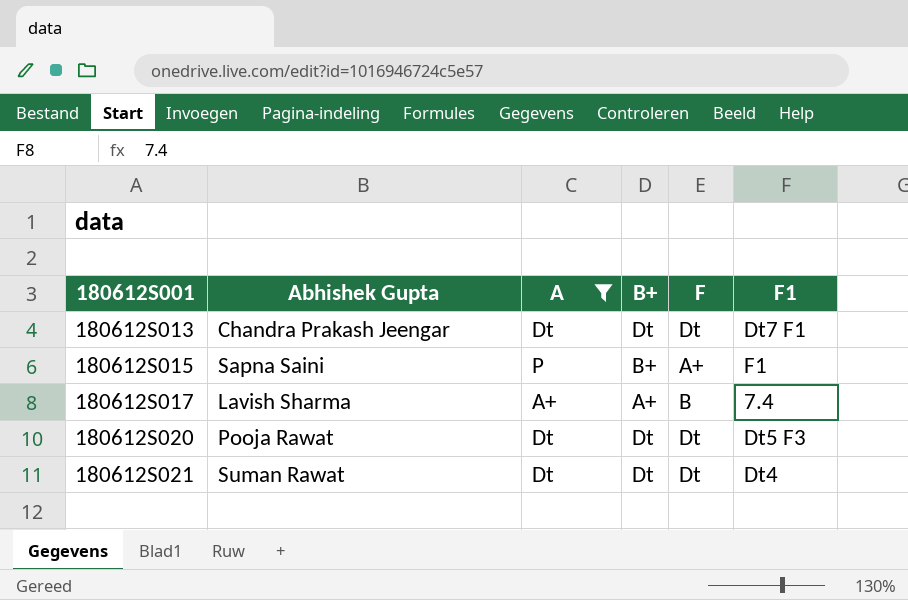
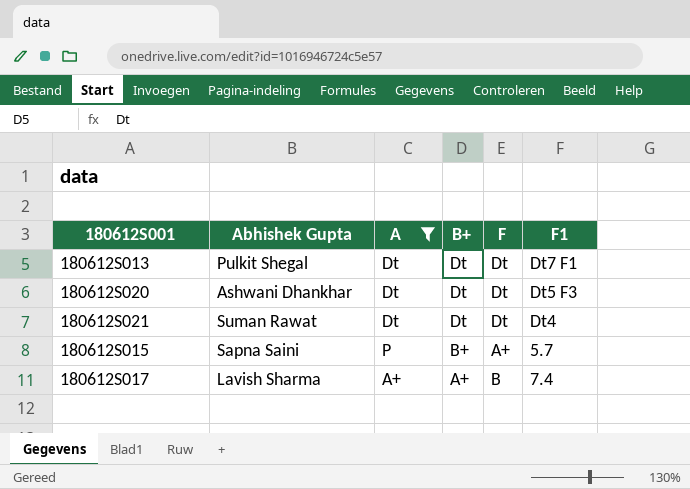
row order: 180612S001 ascending -> B+ descending
180612S013 | Abhishek Gupta: Chandra Prakash Jeengar -> Pulkit Shegal
180612S020 | Abhishek Gupta: Pooja Rawat -> Ashwani Dhankhar
180612S015 | F1: F1 -> 5.7

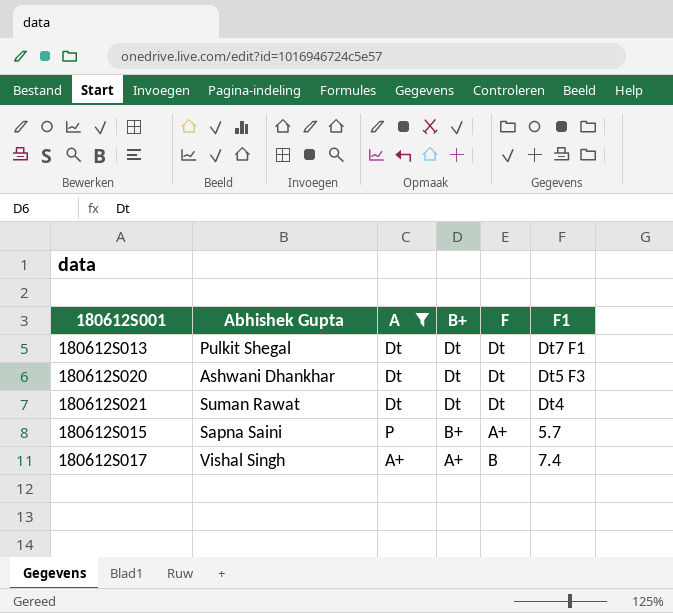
180612S017 | Abhishek Gupta: Lavish Sharma -> Vishal Singh

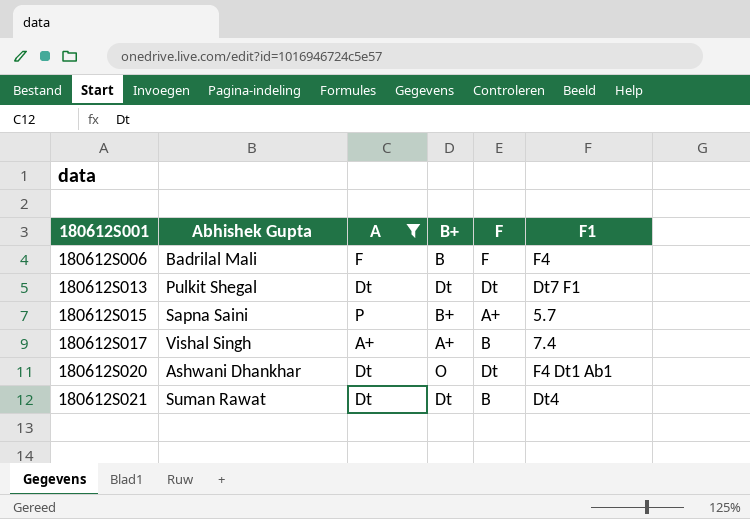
row order: B+ descending -> 180612S001 ascending
row 180612S006: none -> Badrilal Mali | F | B | F | F4
180612S020 | B+: Dt -> O
180612S020 | F1: Dt5 F3 -> F4 Dt1 Ab1
180612S021 | F: Dt -> B

